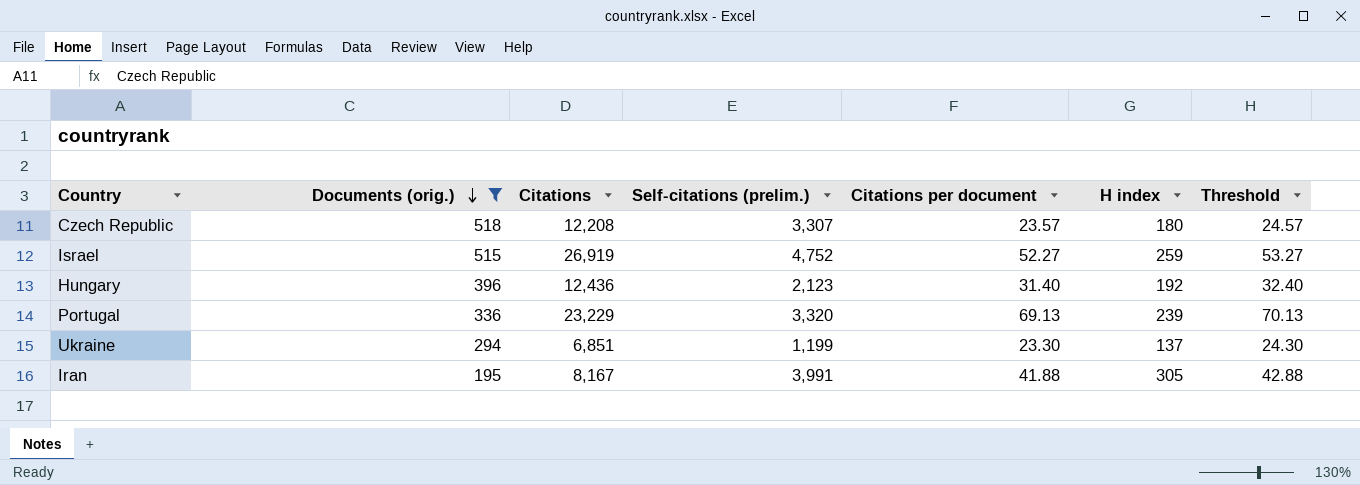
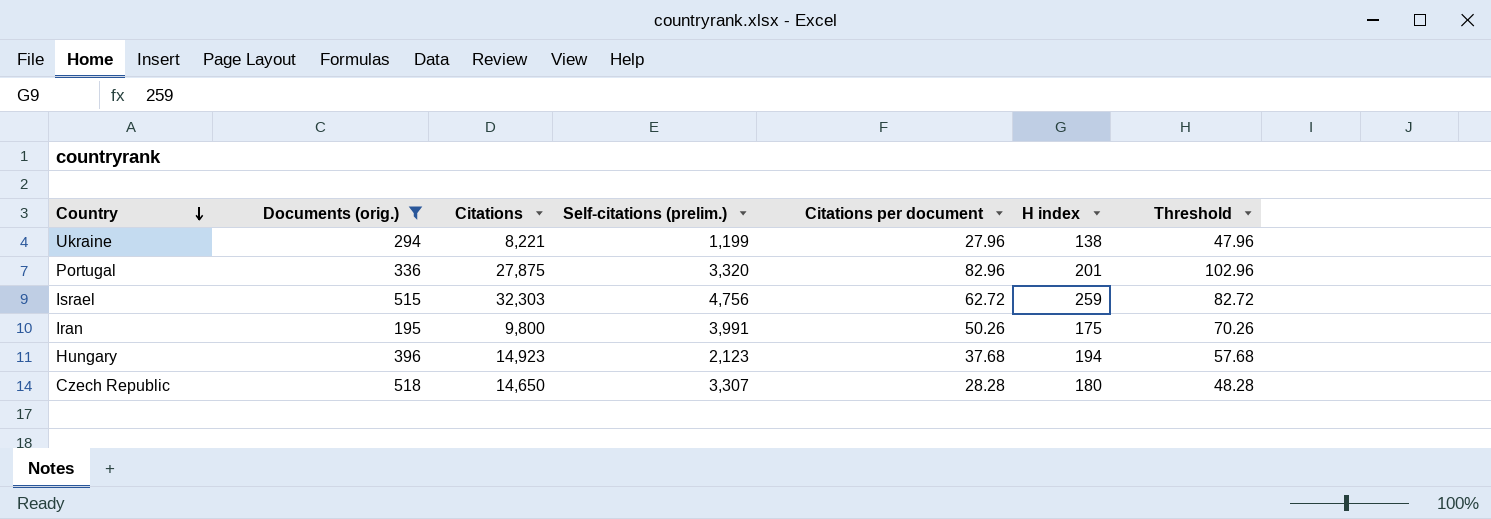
row order: Documents (orig.) descending -> Country descending
column Threshold | formula: [Citations per document] + 1 -> [Citations per document] + 20
Ukraine | Citations: 6,851 -> 8,221
Ukraine | Citations per document: 23.30 -> 27.96
Ukraine | H index: 137 -> 138
Portugal | Citations: 23,229 -> 27,875
Portugal | Citations per document: 69.13 -> 82.96
Portugal | H index: 239 -> 201
Israel | Citations: 26,919 -> 32,303
Israel | Self-citations (prelim.): 4,752 -> 4,756
Israel | Citations per document: 52.27 -> 62.72
Iran | Citations: 8,167 -> 9,800
Iran | Citations per document: 41.88 -> 50.26
Iran | H index: 305 -> 175
Hungary | Citations: 12,436 -> 14,923
Hungary | Citations per document: 31.40 -> 37.68
Hungary | H index: 192 -> 194
Czech Republic | Citations: 12,208 -> 14,650
Czech Republic | Citations per document: 23.57 -> 28.28

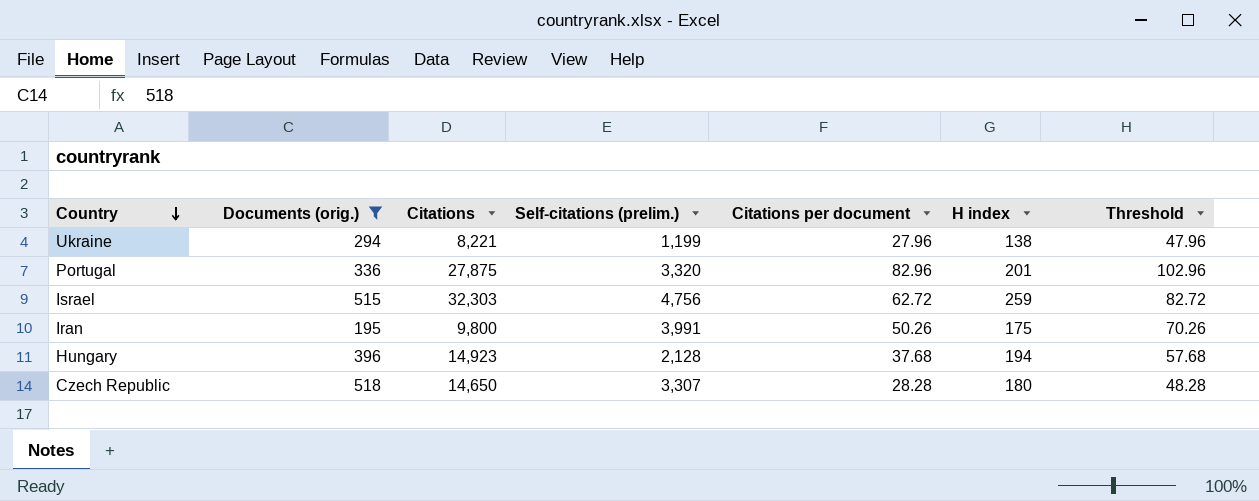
Hungary | Self-citations (prelim.): 2,123 -> 2,128

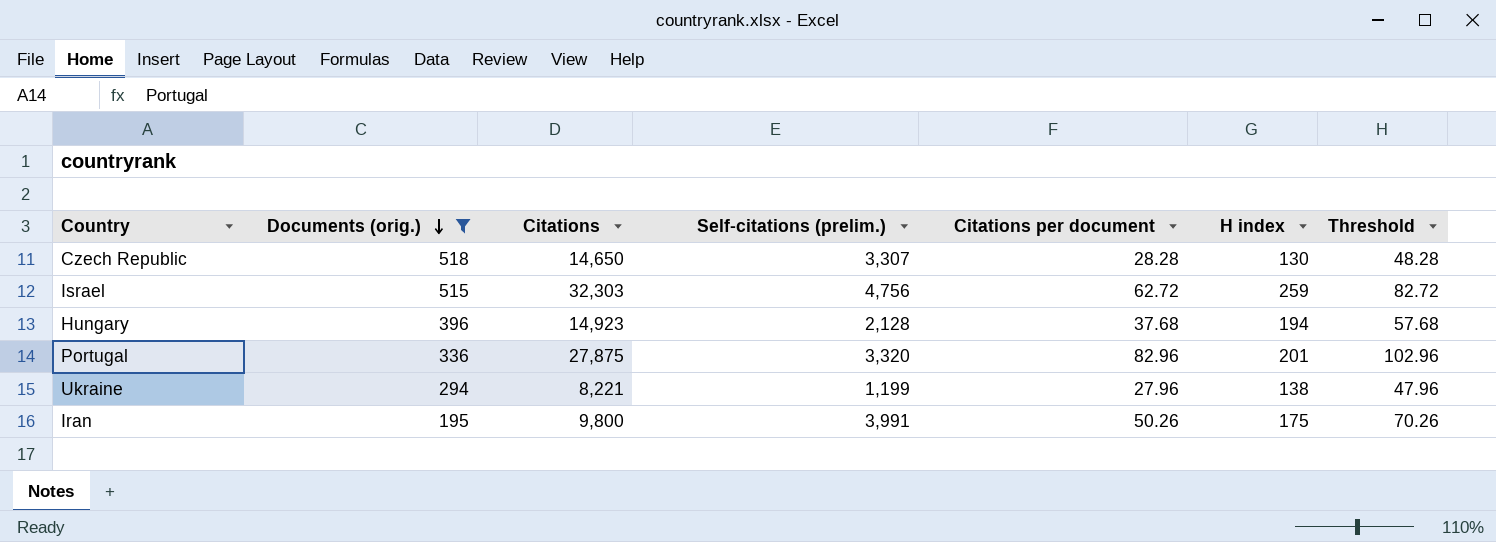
row order: Country descending -> Documents (orig.) descending
Czech Republic | H index: 180 -> 130

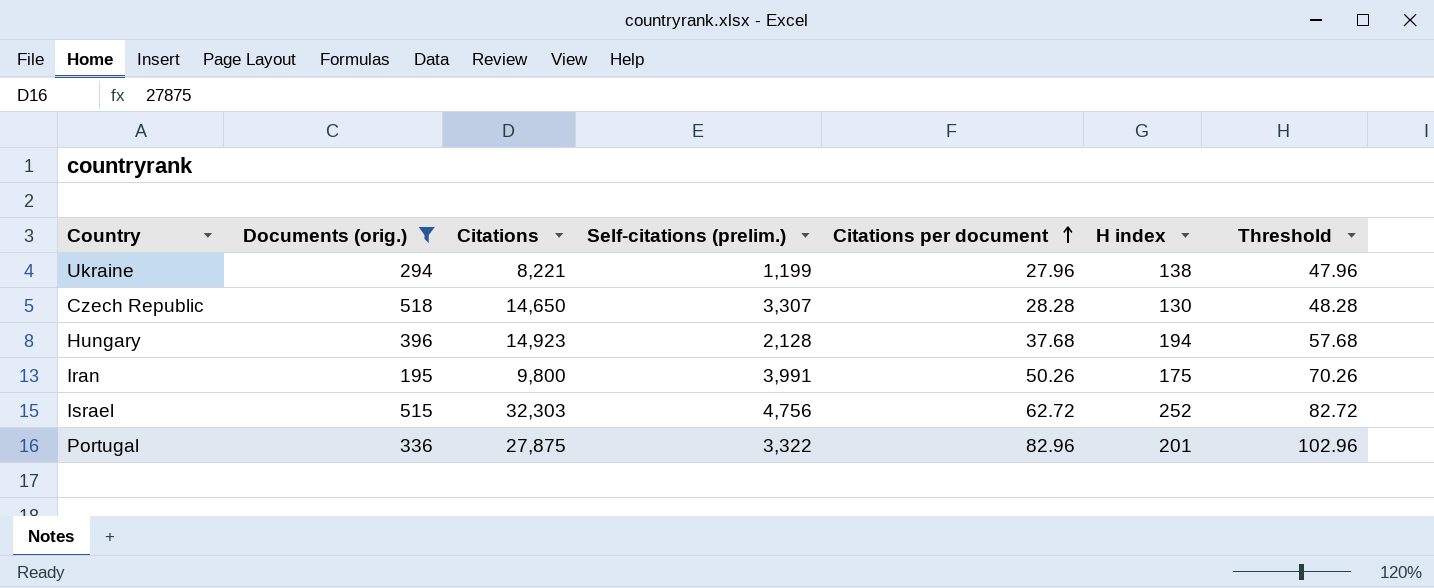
row order: Documents (orig.) descending -> Citations per document ascending
Israel | H index: 259 -> 252
Portugal | Self-citations (prelim.): 3,320 -> 3,322

